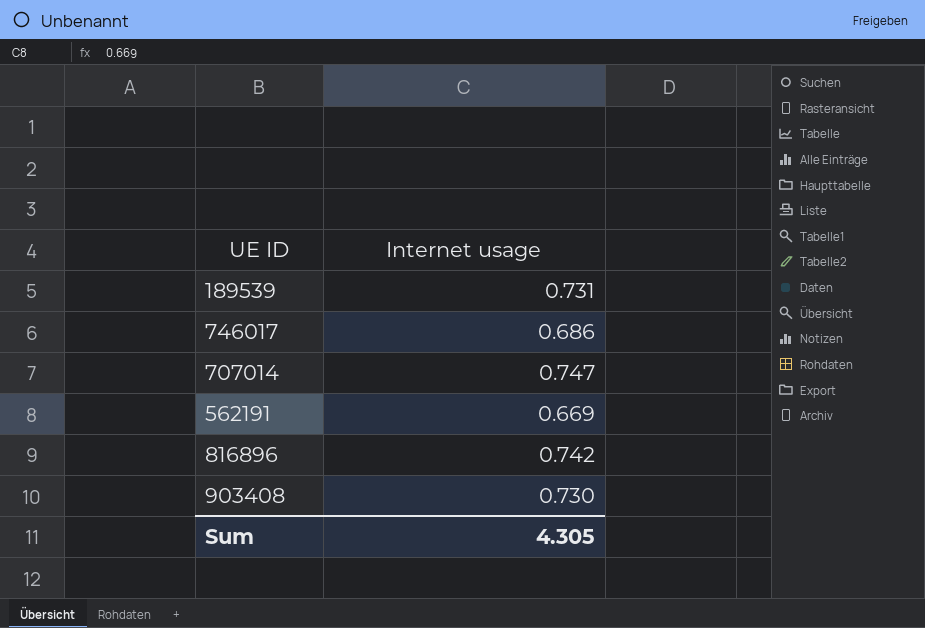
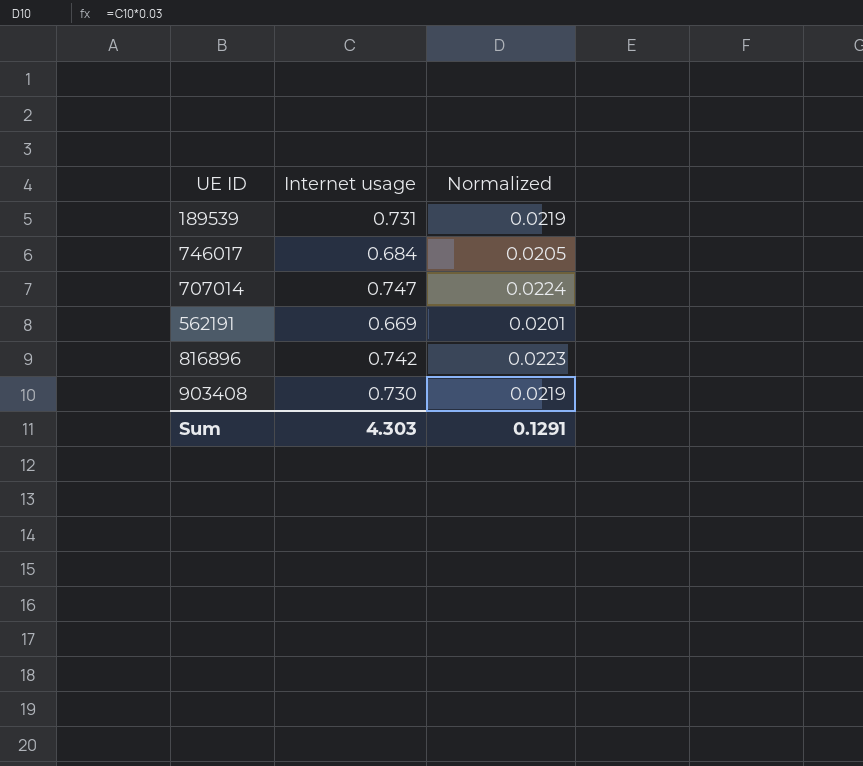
column Normalized | formula: none -> [Internet usage] * 0.03
746017 | Internet usage: 0.686 -> 0.684
Sum | Internet usage: 4.305 -> 4.303

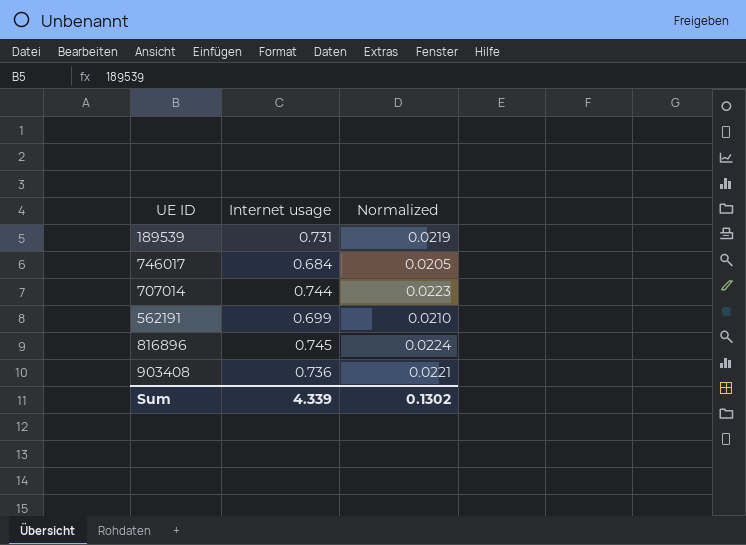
707014 | Internet usage: 0.747 -> 0.744
707014 | Normalized: 0.0224 -> 0.0223
562191 | Internet usage: 0.669 -> 0.699
562191 | Normalized: 0.0201 -> 0.0210
816896 | Internet usage: 0.742 -> 0.745
816896 | Normalized: 0.0223 -> 0.0224
903408 | Internet usage: 0.730 -> 0.736
903408 | Normalized: 0.0219 -> 0.0221
Sum | Internet usage: 4.303 -> 4.339
Sum | Normalized: 0.1291 -> 0.1302

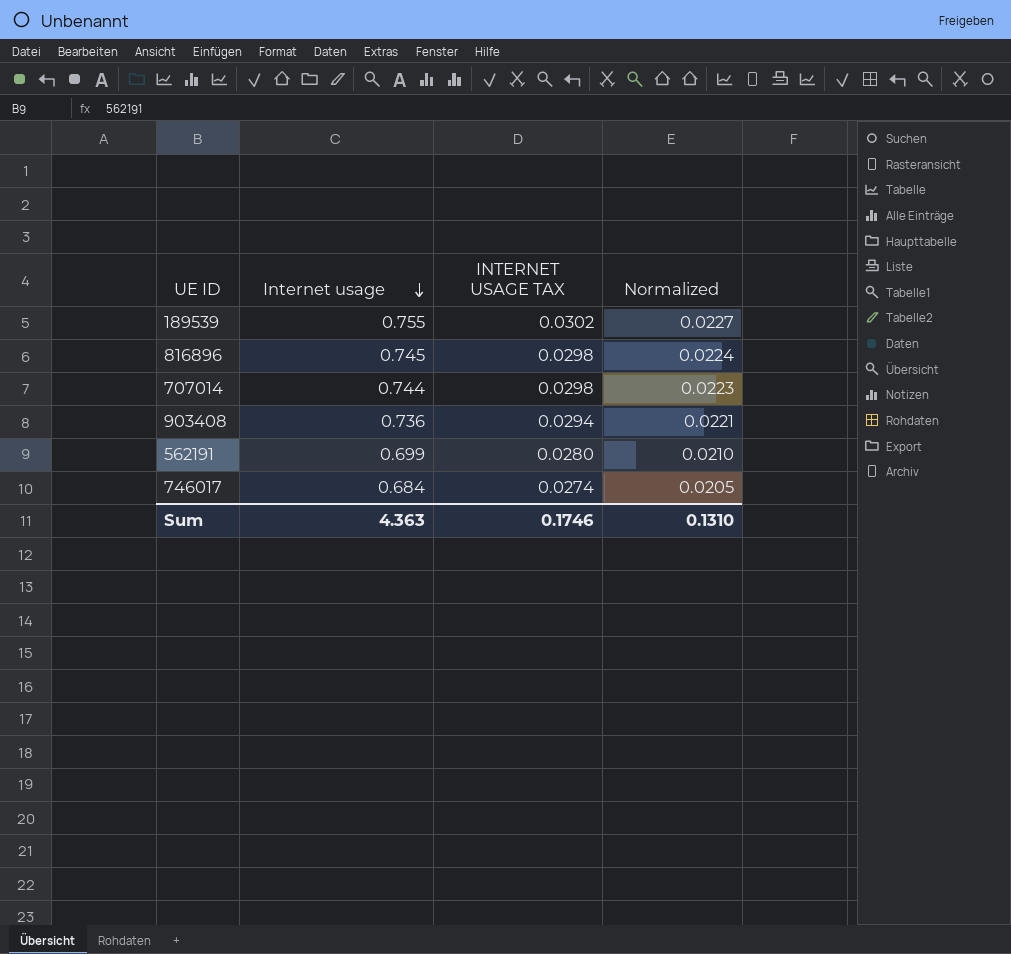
row order: none -> Internet usage descending
column INTERNET USAGE TAX | formula: none -> [Internet usage] * 0.04
189539 | Internet usage: 0.731 -> 0.755
189539 | Normalized: 0.0219 -> 0.0227
Sum | Internet usage: 4.339 -> 4.363
Sum | Normalized: 0.1302 -> 0.1310

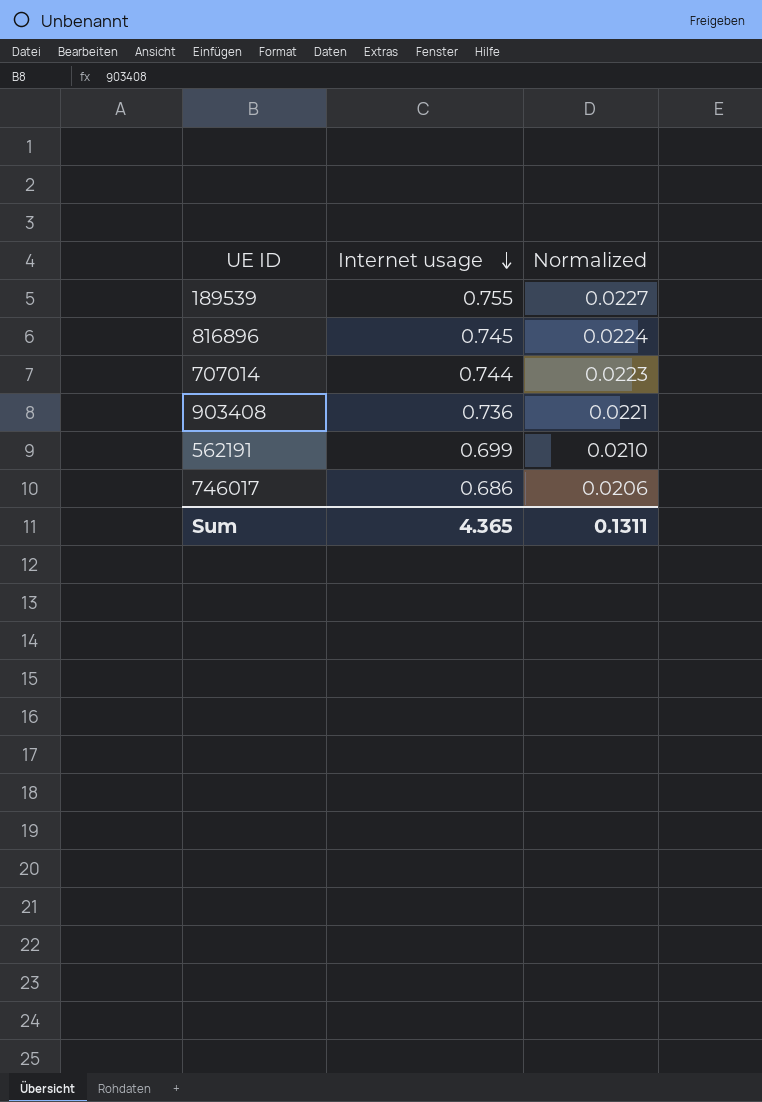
column INTERNET USAGE TAX | formula: [Internet usage] * 0.04 -> none
746017 | Internet usage: 0.684 -> 0.686
746017 | Normalized: 0.0205 -> 0.0206
Sum | Internet usage: 4.363 -> 4.365
Sum | Normalized: 0.1310 -> 0.1311

